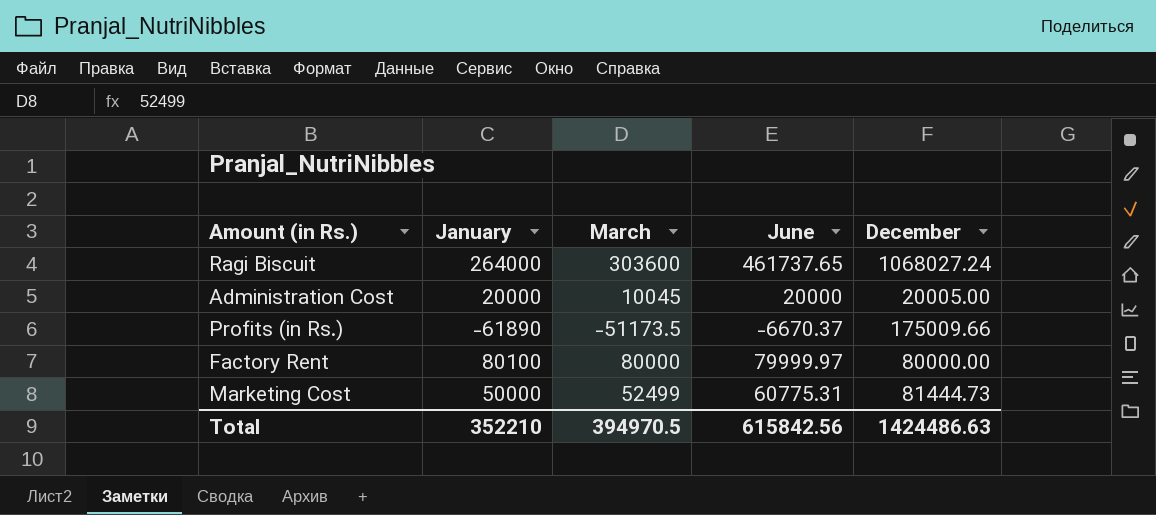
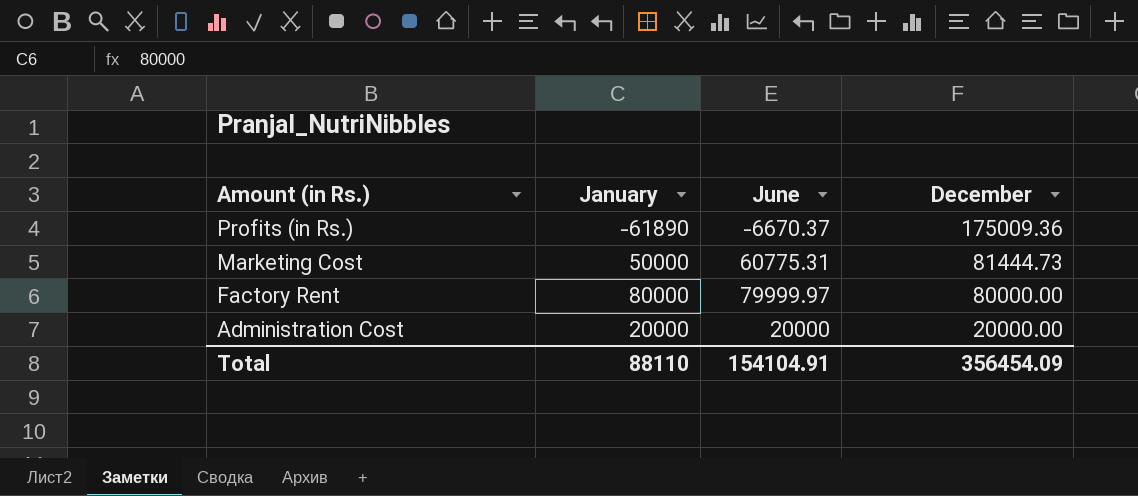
row order: none -> Amount (in Rs.) descending
column March | position: 3 -> none
row Ragi Biscuit: 264000 | 303600 | 461737.65 | 1068027.24 -> none
Profits (in Rs.) | December: 175009.66 -> 175009.36
Factory Rent | January: 80100 -> 80000
Administration Cost | December: 20005.00 -> 20000.00
Total | January: 352210 -> 88110
Total | June: 615842.56 -> 154104.91
Total | December: 1424486.63 -> 356454.09

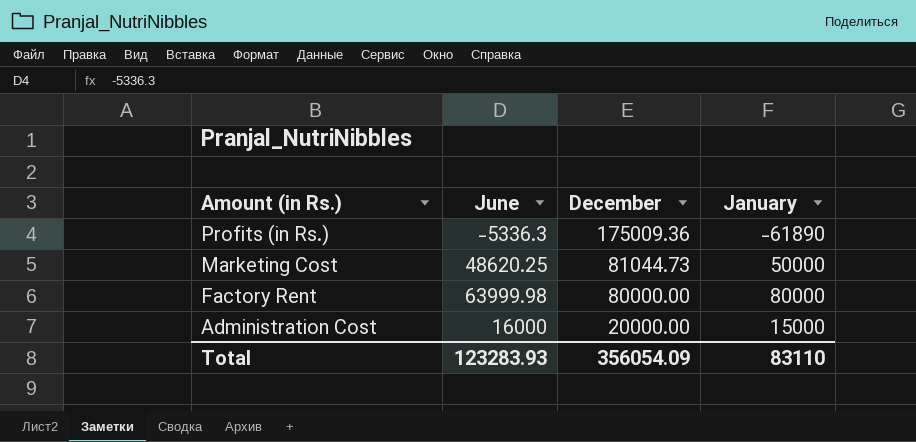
column January | position: 2 -> 4
Profits (in Rs.) | June: -6670.37 -> -5336.3
Marketing Cost | June: 60775.31 -> 48620.25
Marketing Cost | December: 81444.73 -> 81044.73
Factory Rent | June: 79999.97 -> 63999.98
Administration Cost | June: 20000 -> 16000
Administration Cost | January: 20000 -> 15000
Total | June: 154104.91 -> 123283.93
Total | December: 356454.09 -> 356054.09
Total | January: 88110 -> 83110

